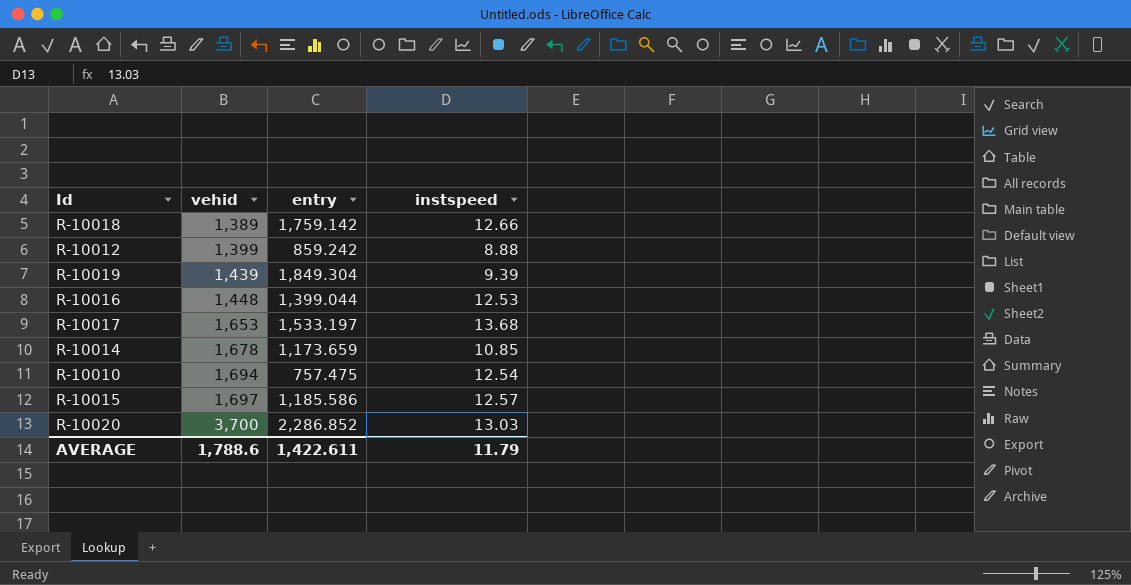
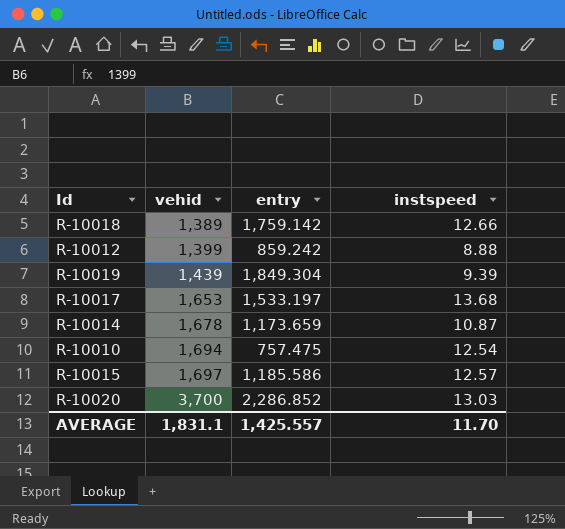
row R-10016: 1,448 | 1,399.044 | 12.53 -> none
R-10014 | instspeed: 10.85 -> 10.87
AVERAGE | vehid: 1,788.6 -> 1,831.1
AVERAGE | entry: 1,422.611 -> 1,425.557
AVERAGE | instspeed: 11.79 -> 11.70

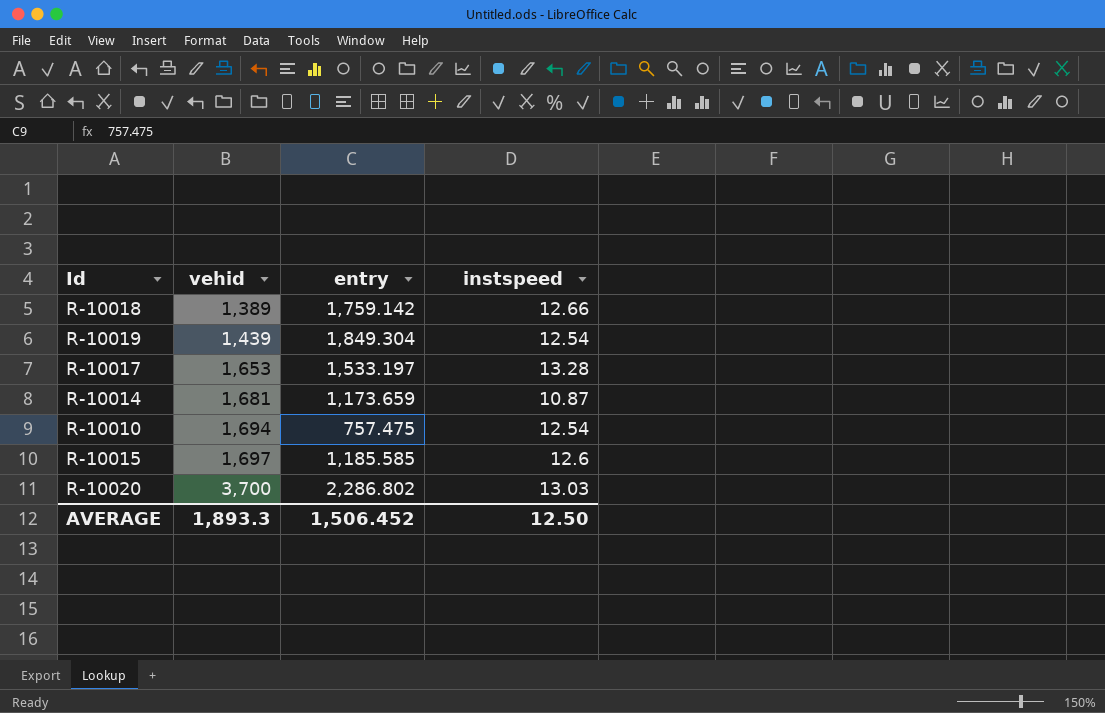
row R-10012: 1,399 | 859.242 | 8.88 -> none
R-10019 | instspeed: 9.39 -> 12.54
R-10017 | instspeed: 13.68 -> 13.28
R-10014 | vehid: 1,678 -> 1,681
R-10015 | entry: 1,185.586 -> 1,185.585
R-10015 | instspeed: 12.57 -> 12.6
R-10020 | entry: 2,286.852 -> 2,286.802
AVERAGE | vehid: 1,831.1 -> 1,893.3
AVERAGE | entry: 1,425.557 -> 1,506.452
AVERAGE | instspeed: 11.70 -> 12.50

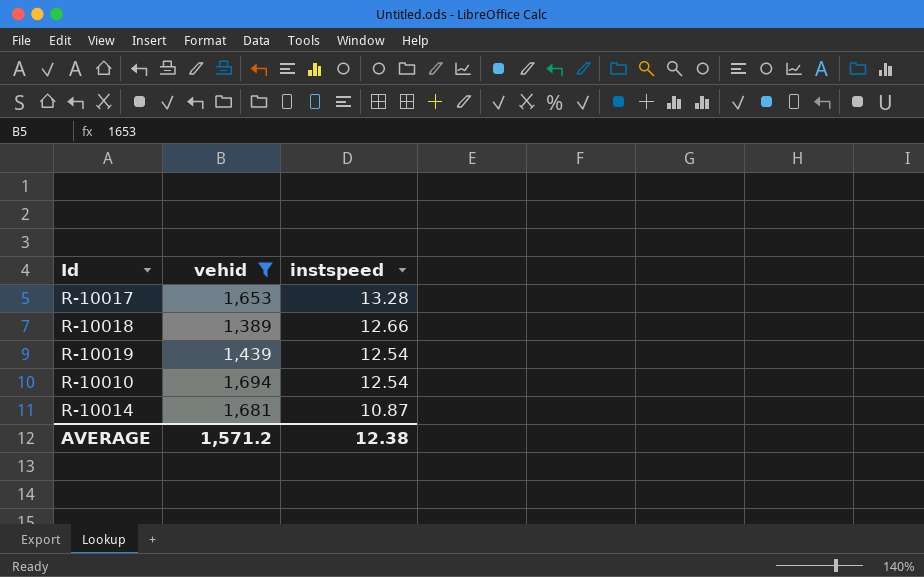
filter: none -> vehid <= 1,694
row order: vehid ascending -> instspeed descending
column entry | position: 3 -> none
AVERAGE | vehid: 1,893.3 -> 1,571.2
AVERAGE | instspeed: 12.50 -> 12.38

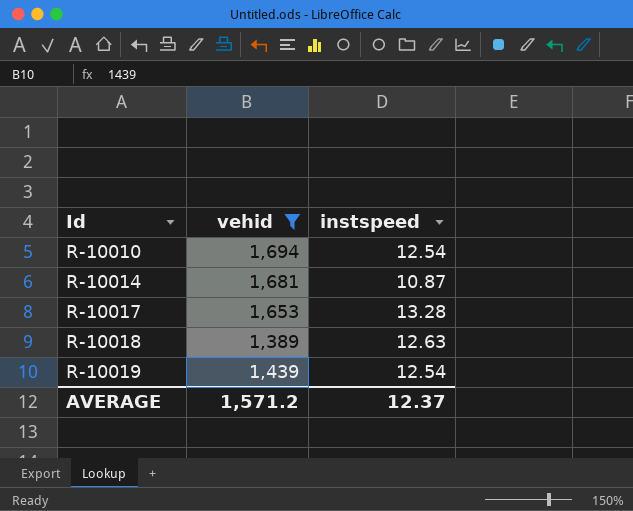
row order: instspeed descending -> Id ascending
R-10018 | instspeed: 12.66 -> 12.63
AVERAGE | instspeed: 12.38 -> 12.37

